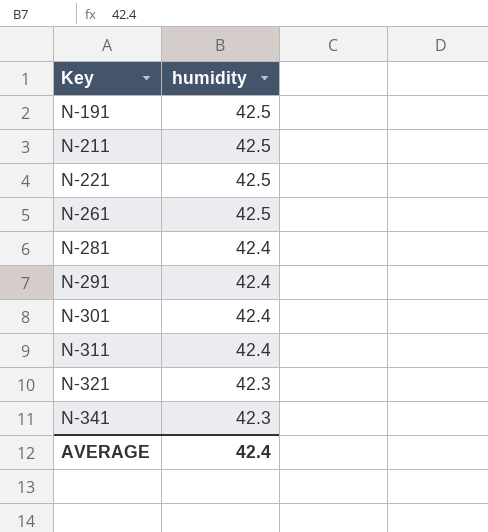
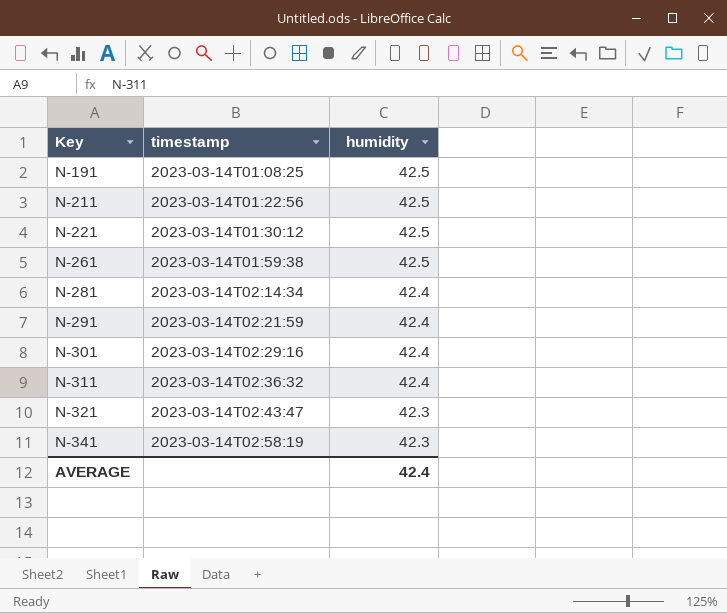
column timestamp | position: none -> 2

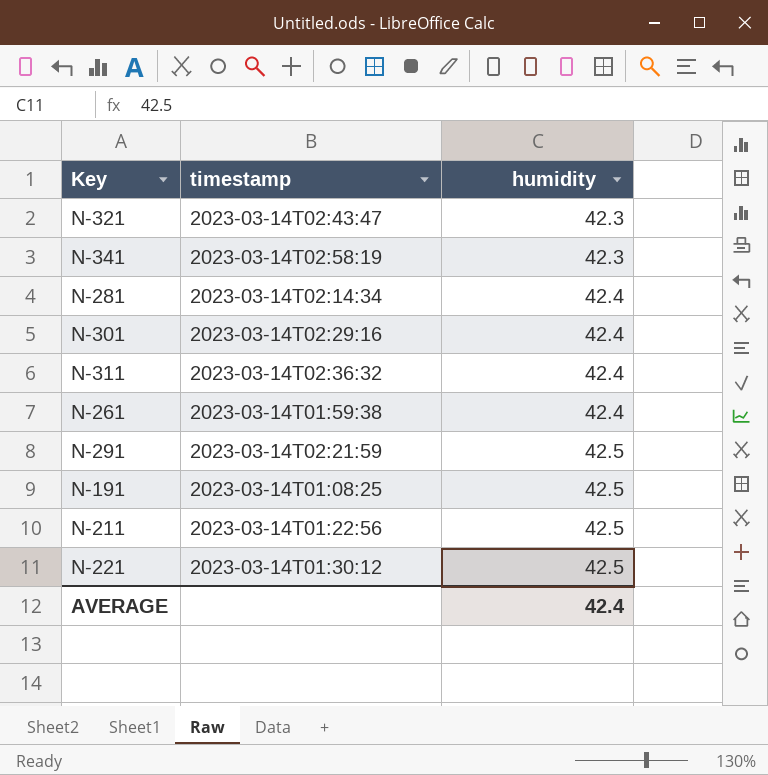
row order: Key ascending -> humidity ascending
N-261 | humidity: 42.5 -> 42.4
N-291 | humidity: 42.4 -> 42.5

